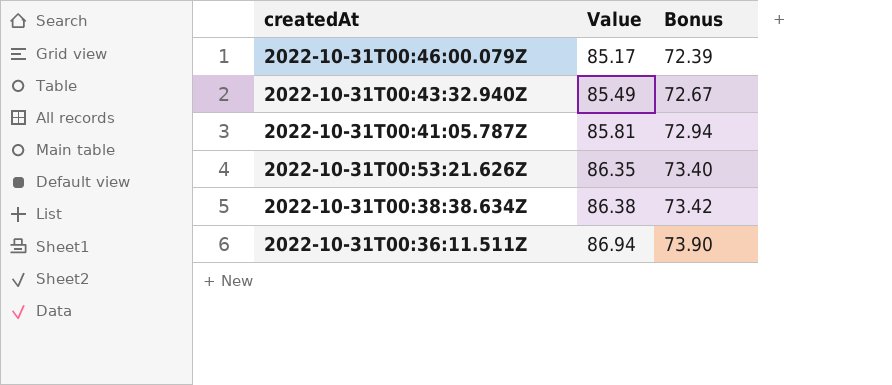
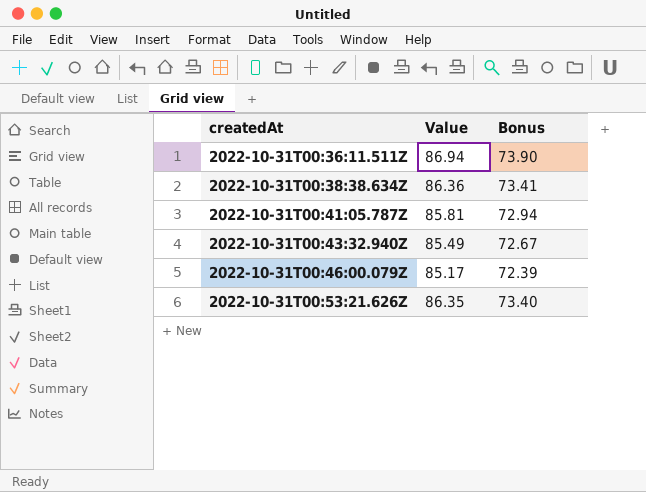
row order: Value ascending -> createdAt ascending
2022-10-31T00:38:38.634Z | Value: 86.38 -> 86.36
2022-10-31T00:38:38.634Z | Bonus: 73.42 -> 73.41

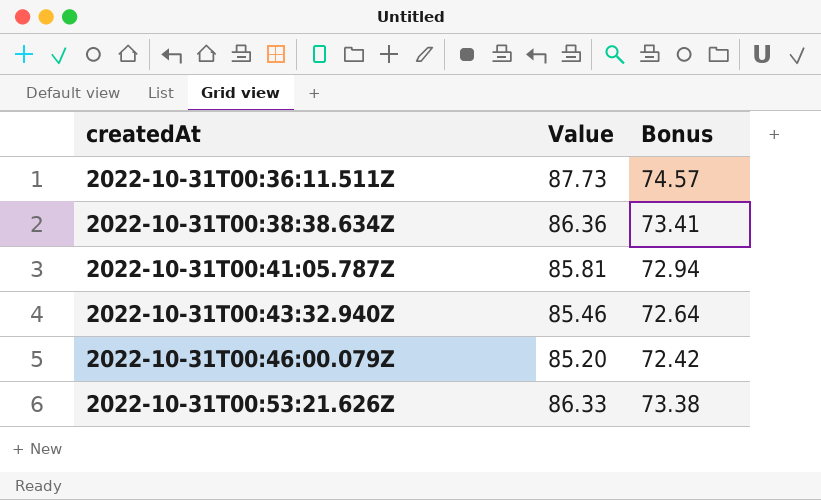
2022-10-31T00:36:11.511Z | Value: 86.94 -> 87.73
2022-10-31T00:36:11.511Z | Bonus: 73.90 -> 74.57
2022-10-31T00:43:32.940Z | Value: 85.49 -> 85.46
2022-10-31T00:43:32.940Z | Bonus: 72.67 -> 72.64
2022-10-31T00:46:00.079Z | Value: 85.17 -> 85.20
2022-10-31T00:46:00.079Z | Bonus: 72.39 -> 72.42
2022-10-31T00:53:21.626Z | Value: 86.35 -> 86.33
2022-10-31T00:53:21.626Z | Bonus: 73.40 -> 73.38

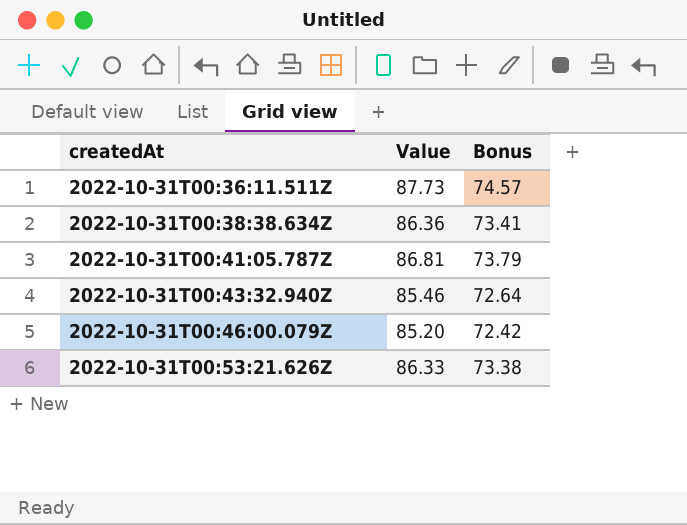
2022-10-31T00:41:05.787Z | Value: 85.81 -> 86.81
2022-10-31T00:41:05.787Z | Bonus: 72.94 -> 73.79

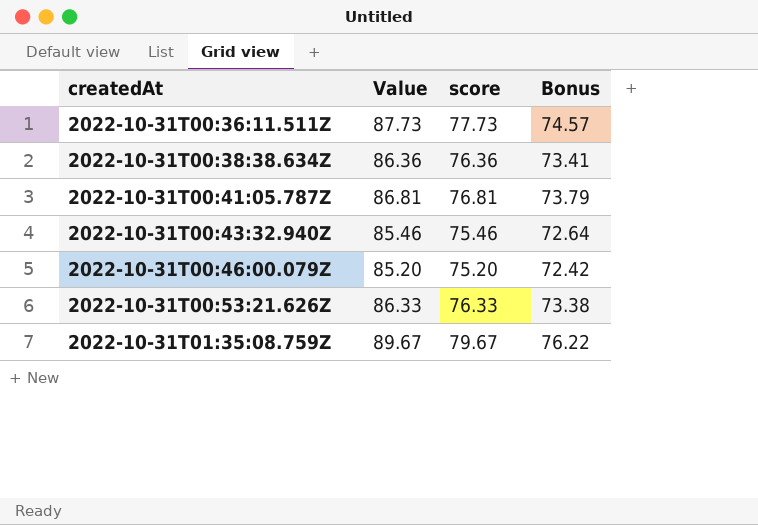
column score | formula: none -> [Value] - 10
row 2022-10-31T01:35:08.759Z: none -> 89.67 | 79.67 | 76.22

